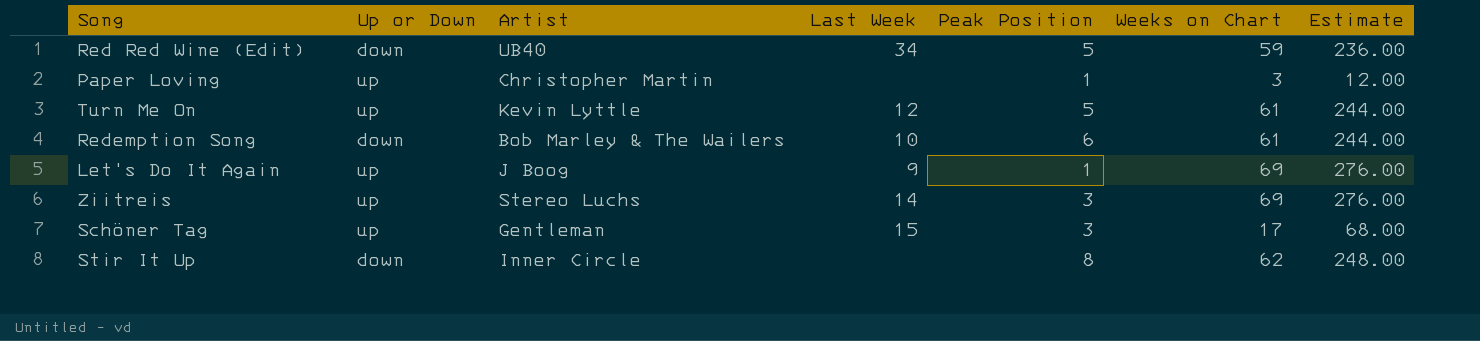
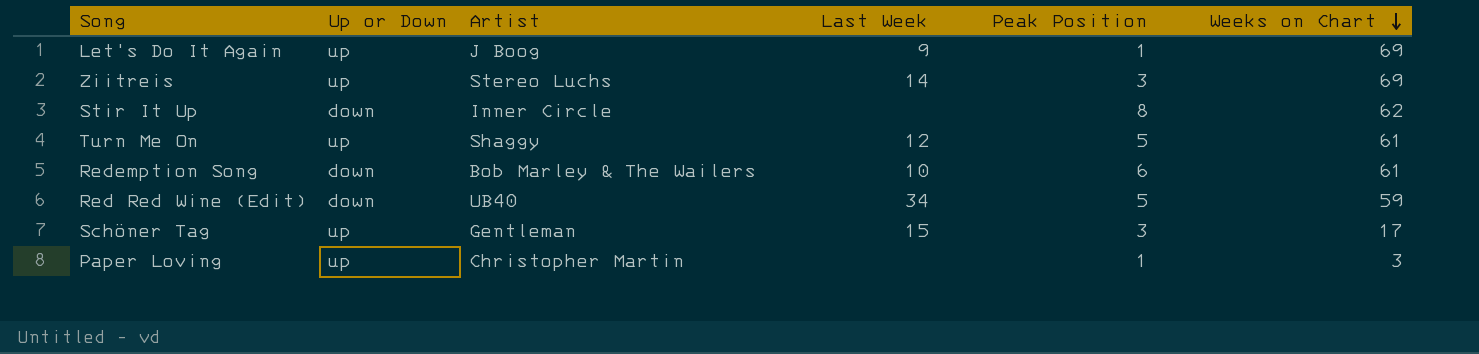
row order: none -> Weeks on Chart descending
column Estimate | formula: [Weeks on Chart] * 4 -> none
Turn Me On | Artist: Kevin Lyttle -> Shaggy

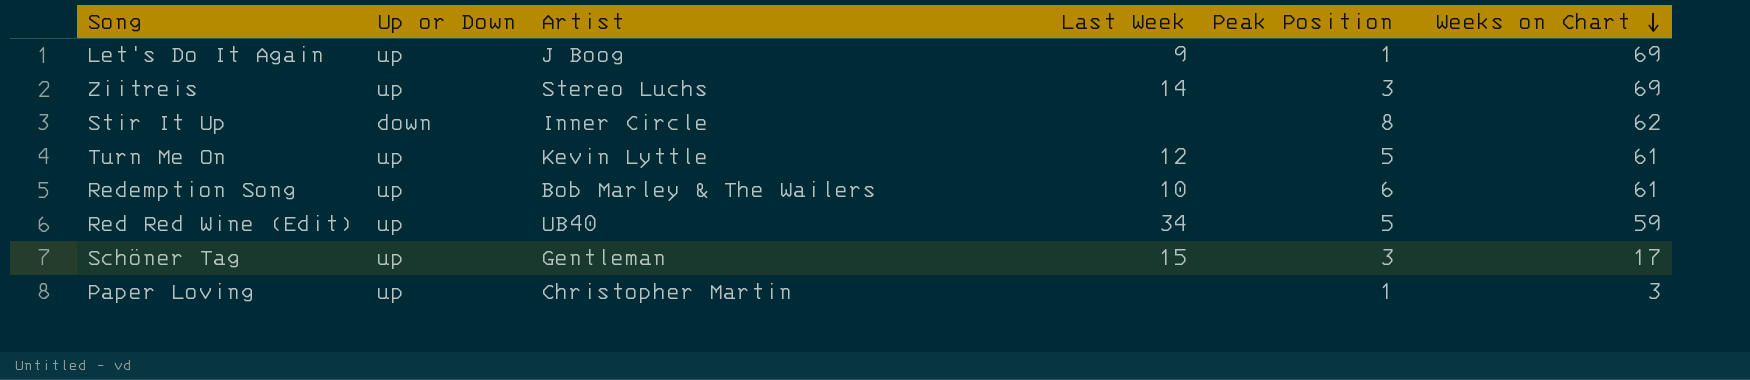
Turn Me On | Artist: Shaggy -> Kevin Lyttle
Redemption Song | Up or Down: down -> up
Red Red Wine (Edit) | Up or Down: down -> up

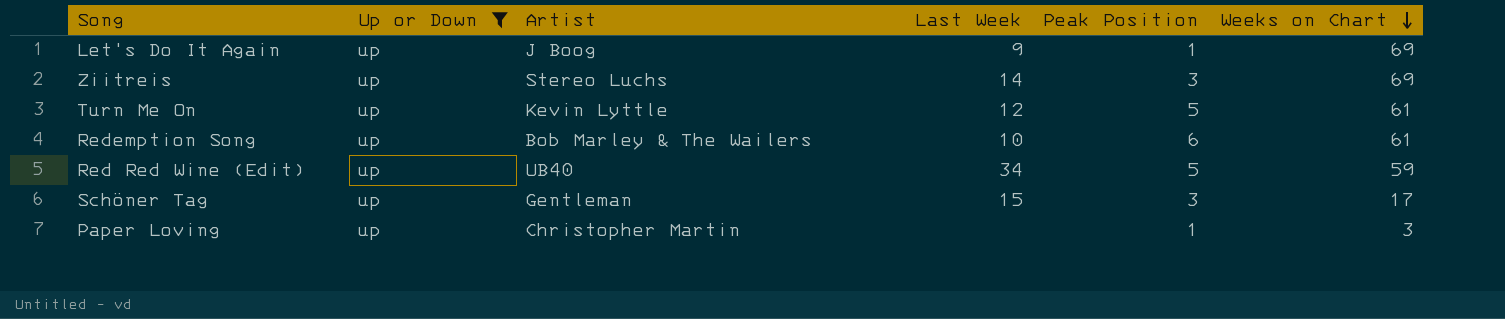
filter: none -> Up or Down = up

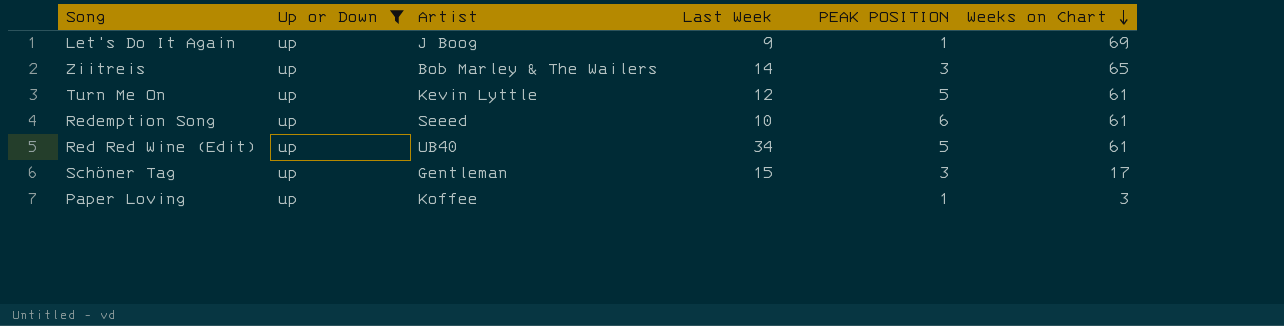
column name: Peak Position -> PEAK POSITION
Ziitreis | Artist: Stereo Luchs -> Bob Marley & The Wailers
Ziitreis | Weeks on Chart: 69 -> 65
Redemption Song | Artist: Bob Marley & The Wailers -> Seeed
Red Red Wine (Edit) | Weeks on Chart: 59 -> 61
Paper Loving | Artist: Christopher Martin -> Koffee

